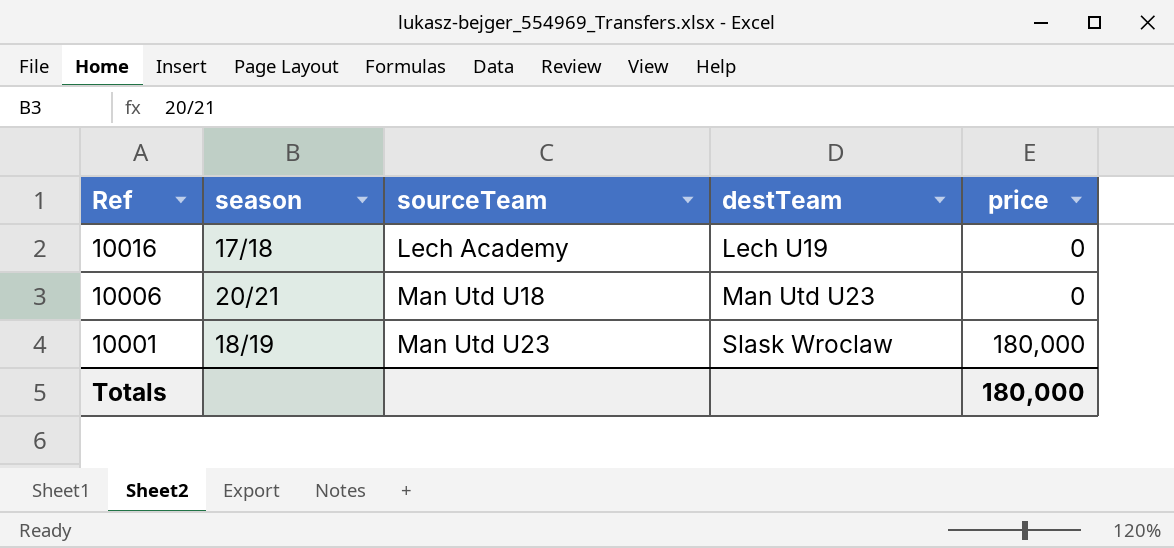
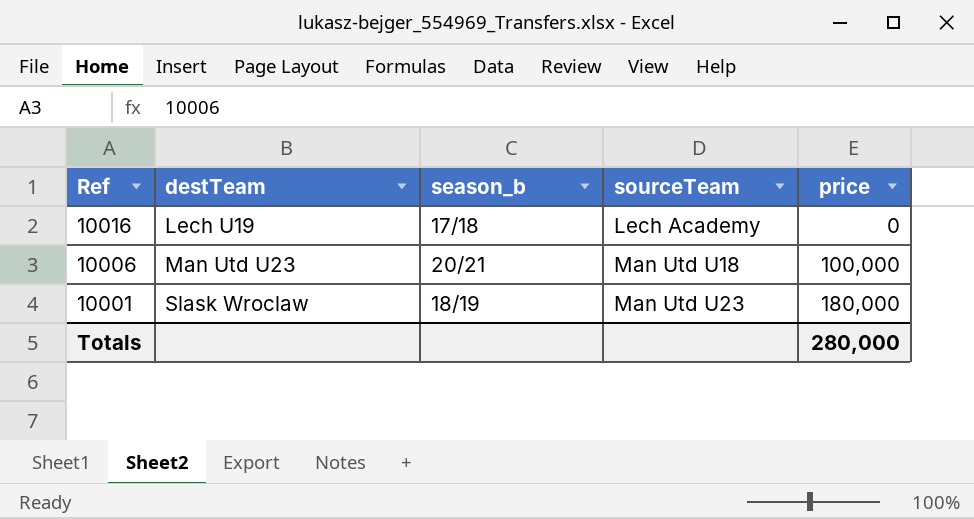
column destTeam | position: 4 -> 2
column name: season -> season_b
10006 | price: 0 -> 100,000
Totals | price: 180,000 -> 280,000

